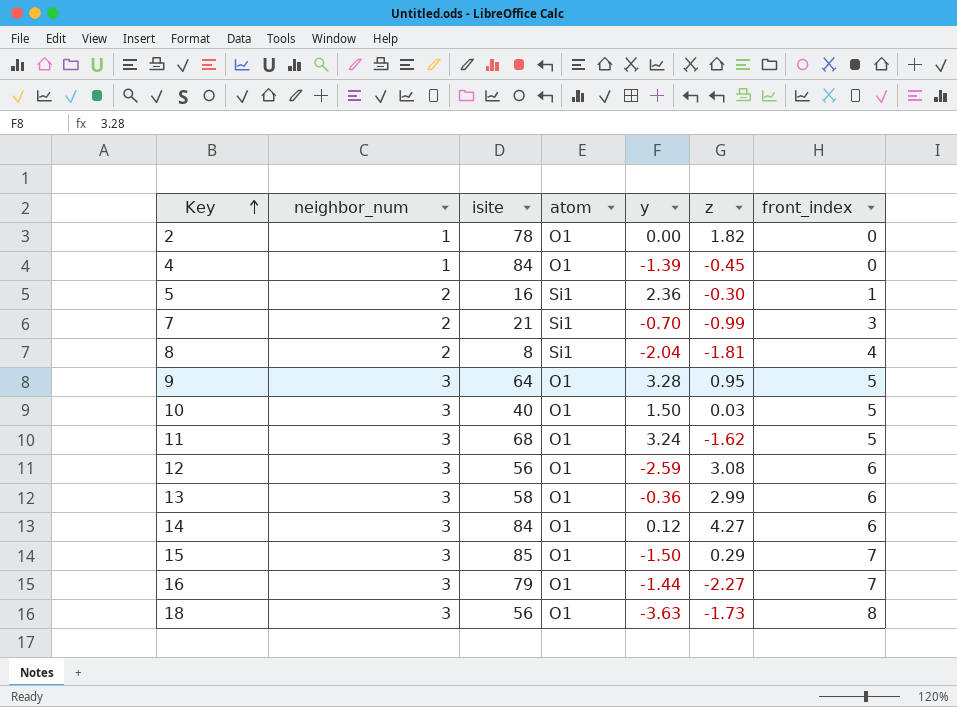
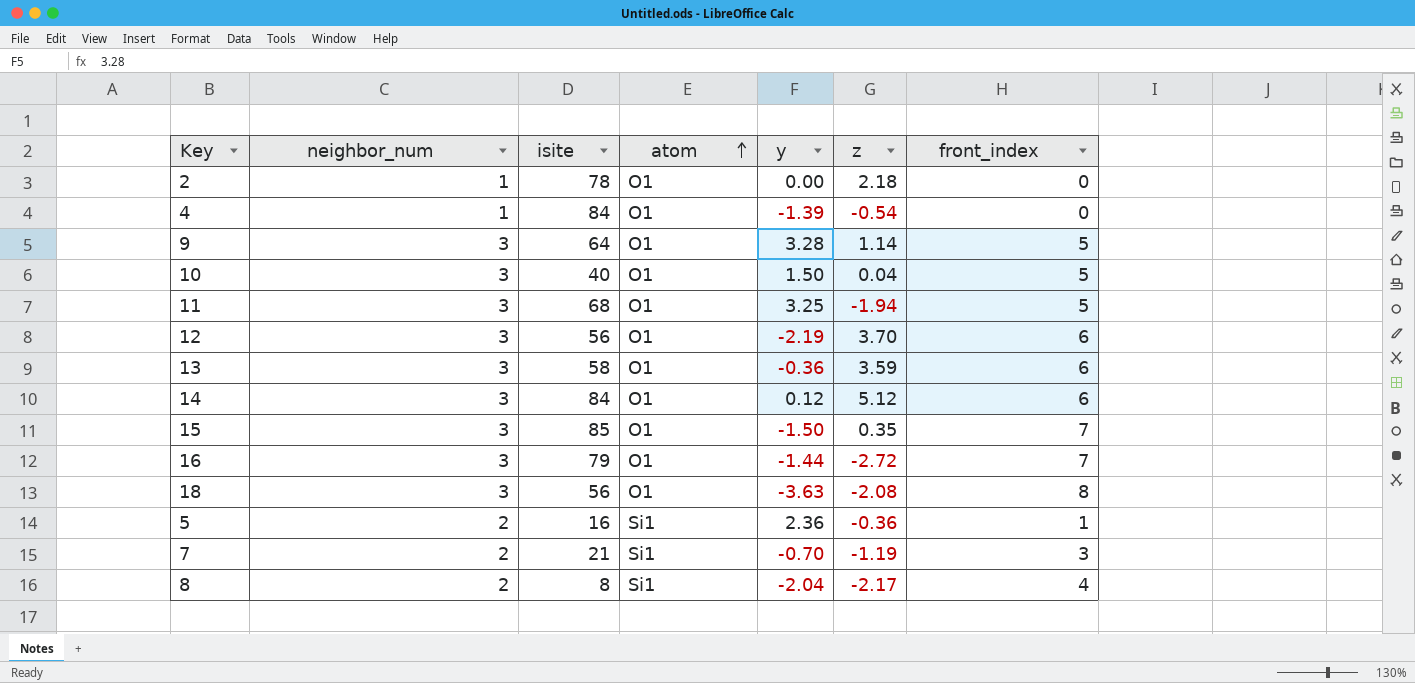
row order: Key ascending -> atom ascending
2 | z: 1.82 -> 2.18
4 | z: -0.45 -> -0.54
9 | z: 0.95 -> 1.14
10 | z: 0.03 -> 0.04
11 | y: 3.24 -> 3.25
11 | z: -1.62 -> -1.94
12 | y: -2.59 -> -2.19
12 | z: 3.08 -> 3.70
13 | z: 2.99 -> 3.59
14 | z: 4.27 -> 5.12
15 | z: 0.29 -> 0.35
16 | z: -2.27 -> -2.72
18 | z: -1.73 -> -2.08
5 | z: -0.30 -> -0.36
7 | z: -0.99 -> -1.19
8 | z: -1.81 -> -2.17

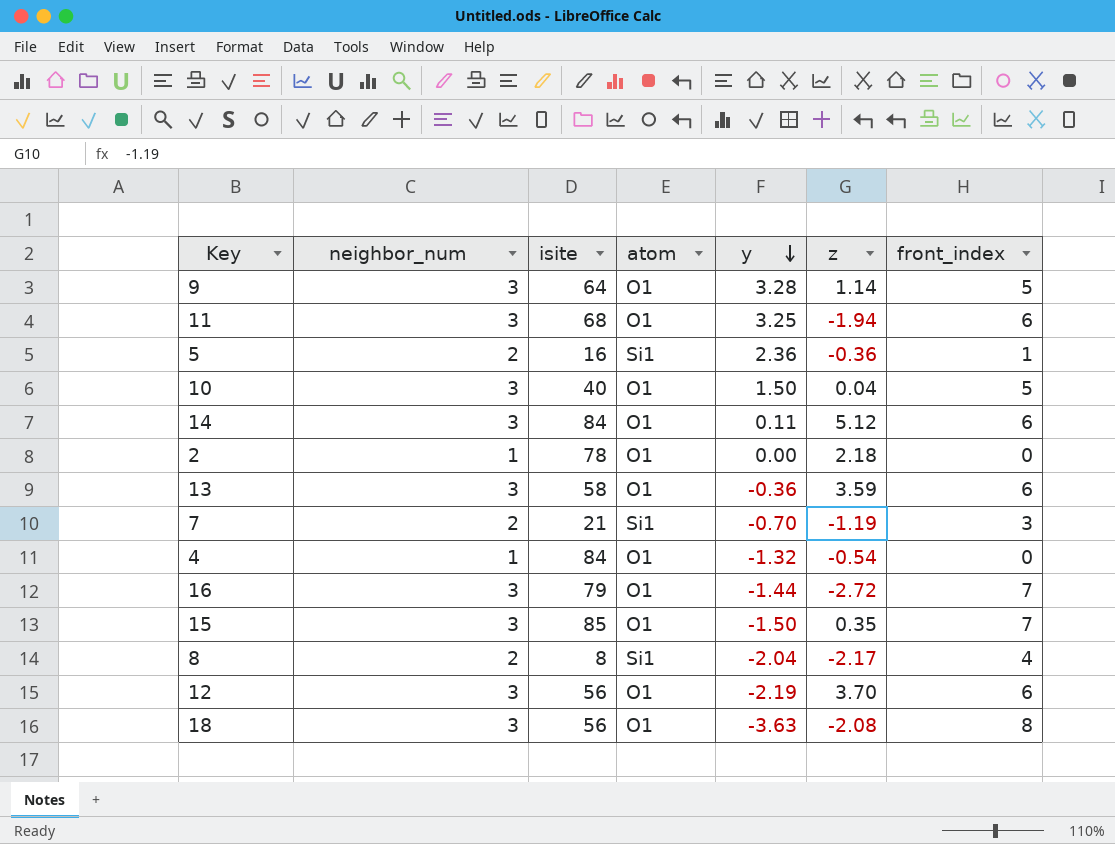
row order: atom ascending -> y descending
11 | front_index: 5 -> 6
14 | y: 0.12 -> 0.11
4 | y: -1.39 -> -1.32

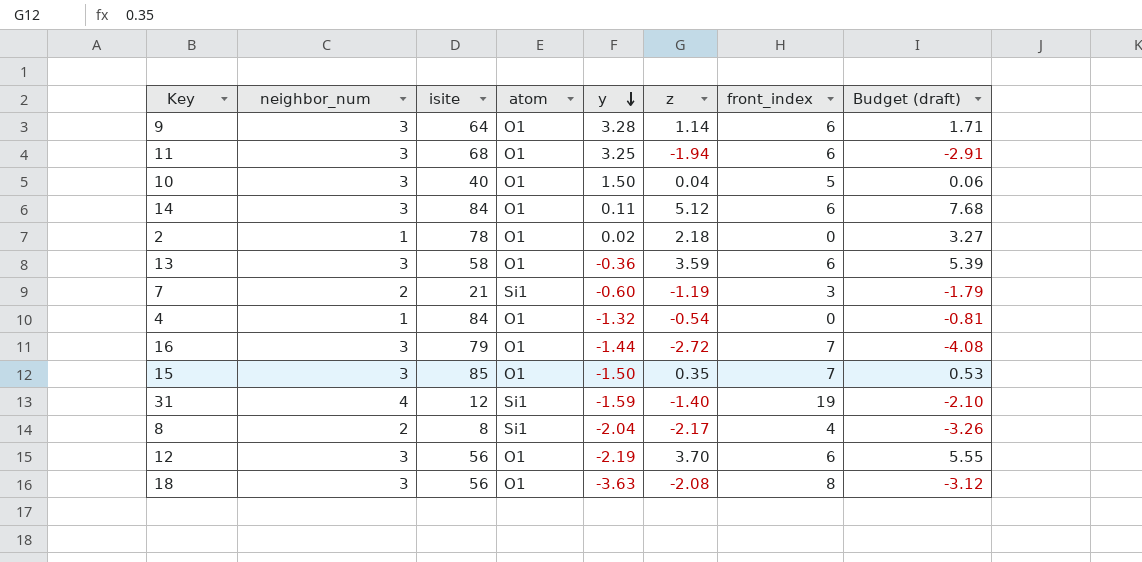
column Budget (draft) | formula: none -> [z] * 1.5
row 5: 2 | 16 | Si1 | 2.36 | -0.36 | 1 -> none
9 | front_index: 5 -> 6
2 | y: 0.00 -> 0.02
7 | y: -0.70 -> -0.60
row 31: none -> 4 | 12 | Si1 | -1.59 | -1.40 | 19 | -2.10

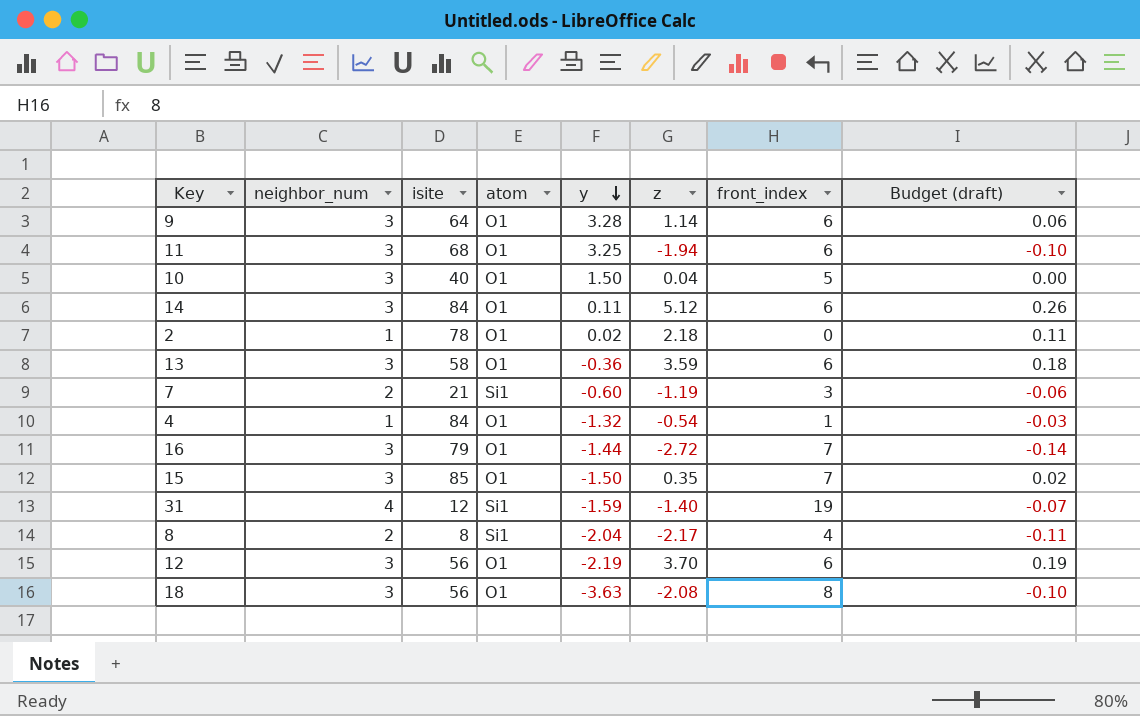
column Budget (draft) | formula: [z] * 1.5 -> [z] * 0.05
4 | front_index: 0 -> 1

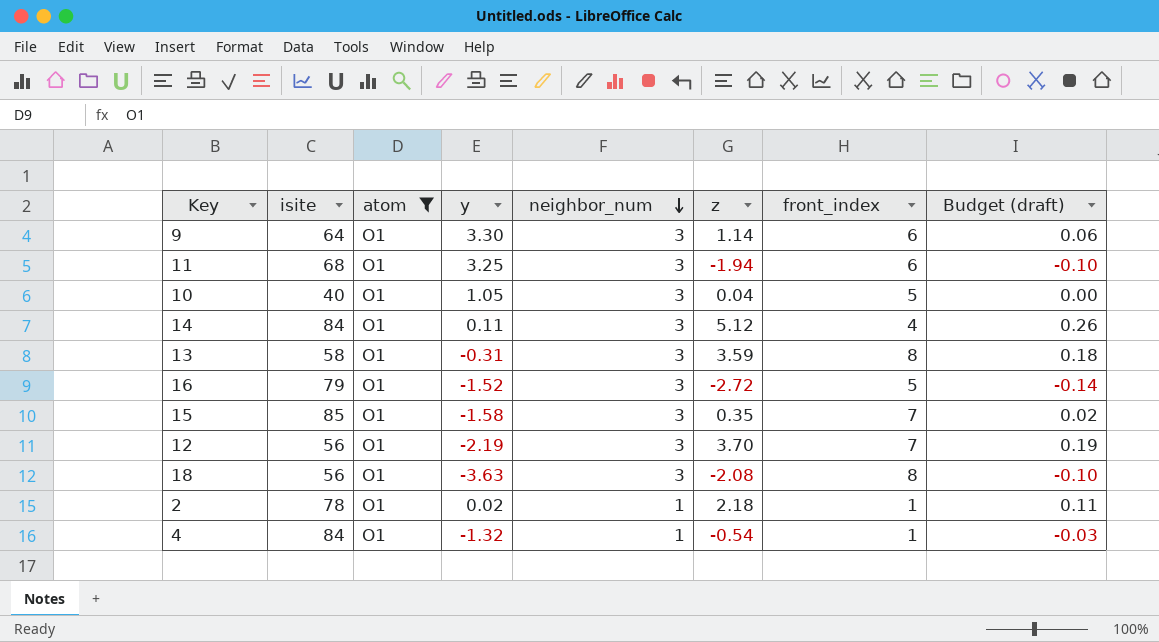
filter: none -> atom = O1
row order: y descending -> neighbor_num descending
column neighbor_num | position: 2 -> 5
9 | y: 3.28 -> 3.30
10 | y: 1.50 -> 1.05
14 | front_index: 6 -> 4
13 | y: -0.36 -> -0.31
13 | front_index: 6 -> 8
16 | y: -1.44 -> -1.52
16 | front_index: 7 -> 5
15 | y: -1.50 -> -1.58
12 | front_index: 6 -> 7
2 | front_index: 0 -> 1

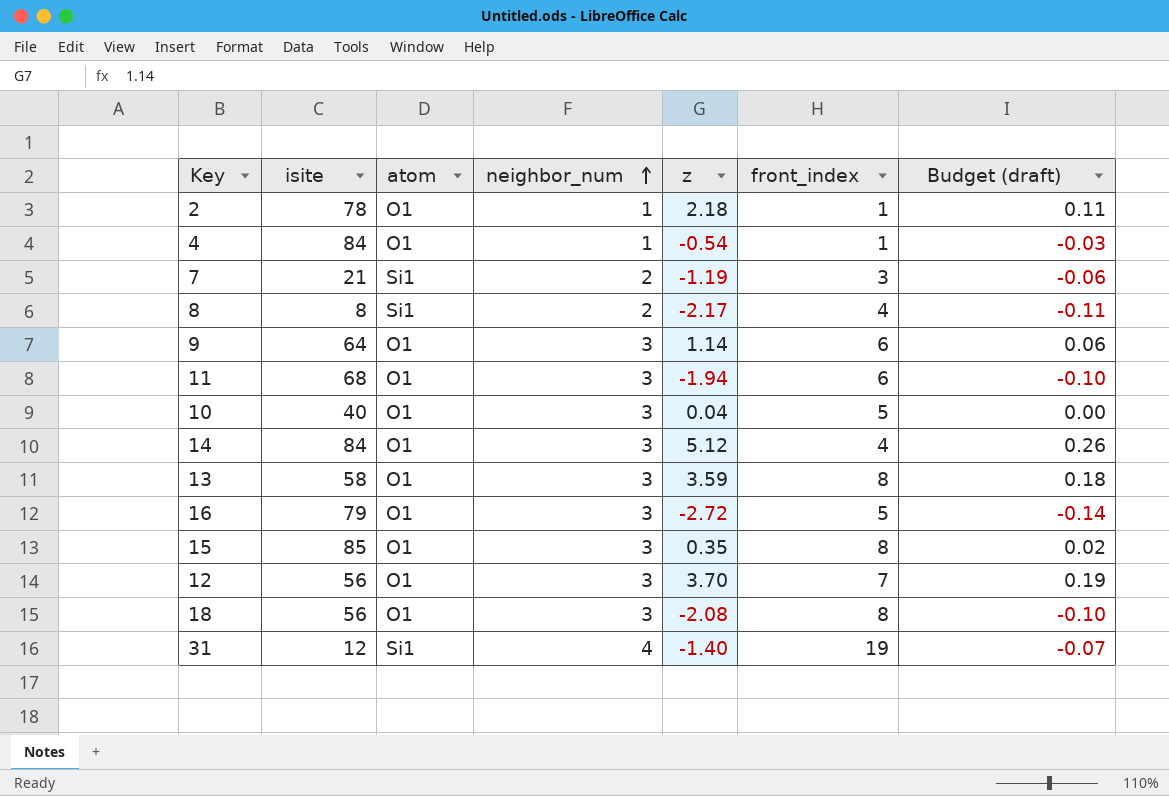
filter: atom = O1 -> none
row order: neighbor_num descending -> neighbor_num ascending
column y | position: 4 -> none
15 | front_index: 7 -> 8

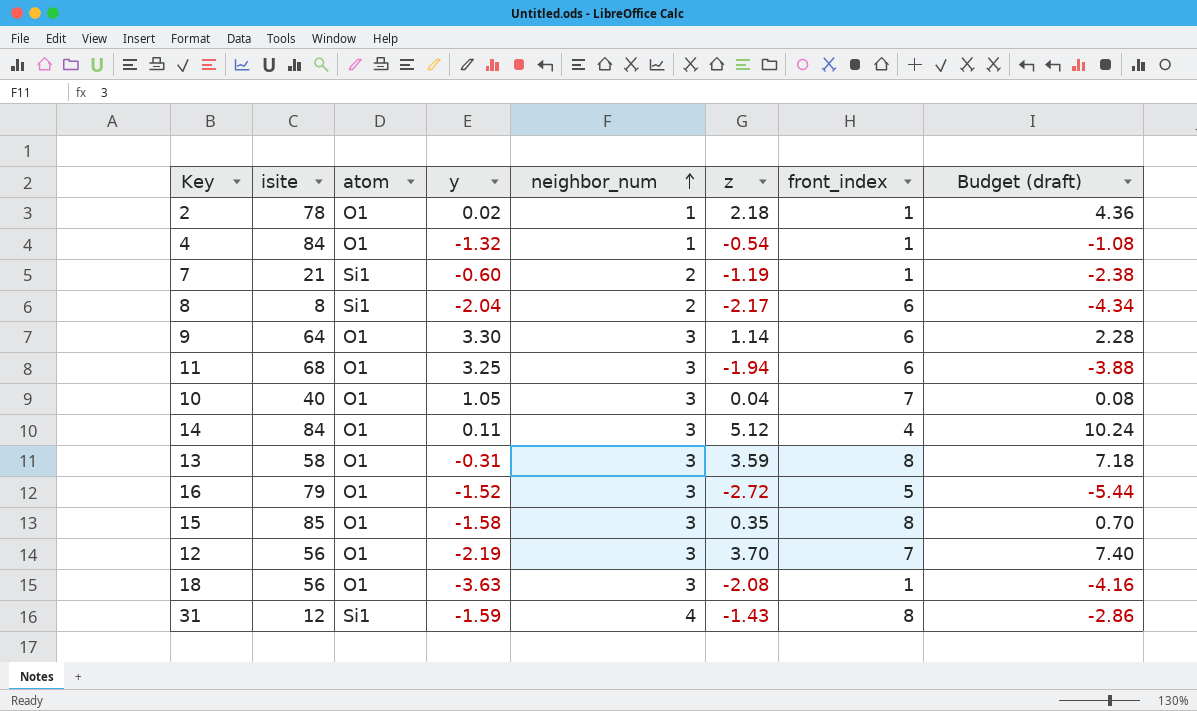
column y | position: none -> 4
column Budget (draft) | formula: [z] * 0.05 -> [z] * 2
7 | front_index: 3 -> 1
8 | front_index: 4 -> 6
10 | front_index: 5 -> 7
18 | front_index: 8 -> 1
31 | z: -1.40 -> -1.43
31 | front_index: 19 -> 8

